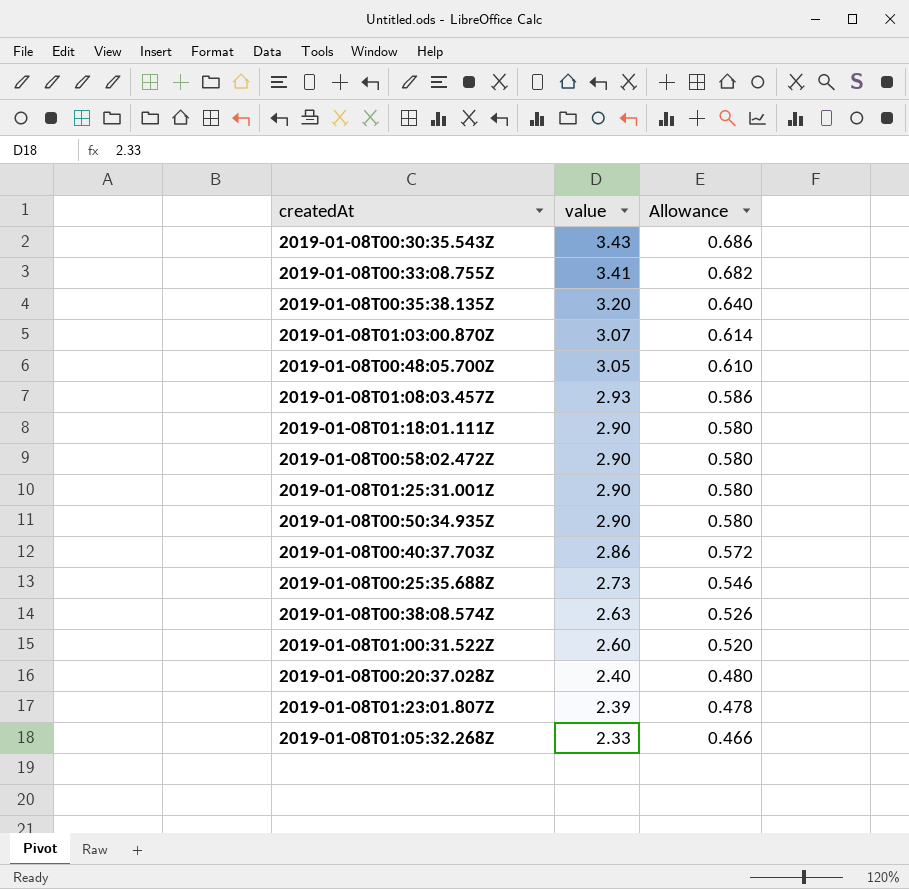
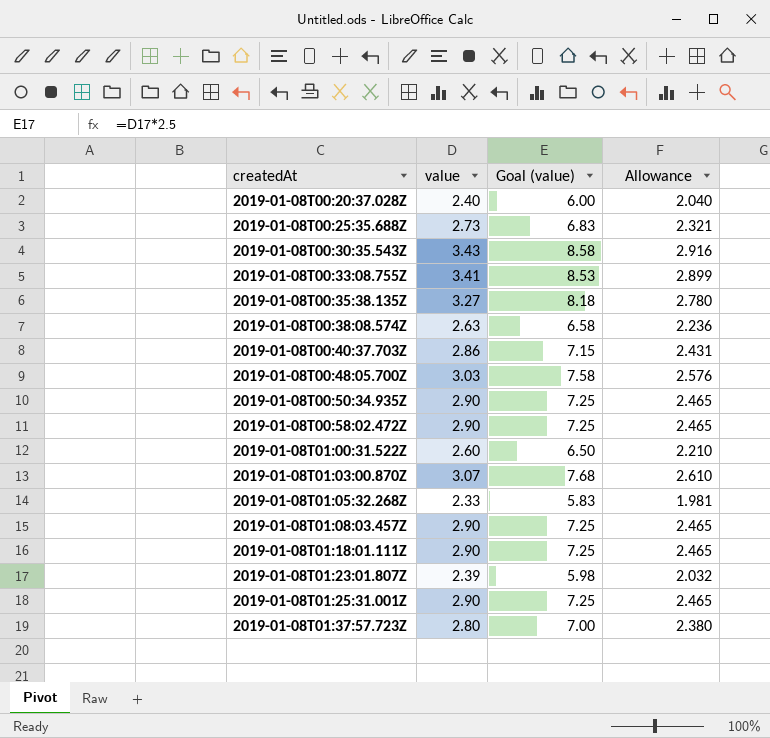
row order: value descending -> createdAt ascending
column Goal (value) | formula: none -> [value] * 2.5
column Allowance | formula: [value] * 0.2 -> [value] * 0.85
2019-01-08T00:35:38.135Z | value: 3.20 -> 3.27
2019-01-08T00:48:05.700Z | value: 3.05 -> 3.03
2019-01-08T01:08:03.457Z | value: 2.93 -> 2.90
row 2019-01-08T01:37:57.723Z: none -> 2.80 | 7.00 | 2.380

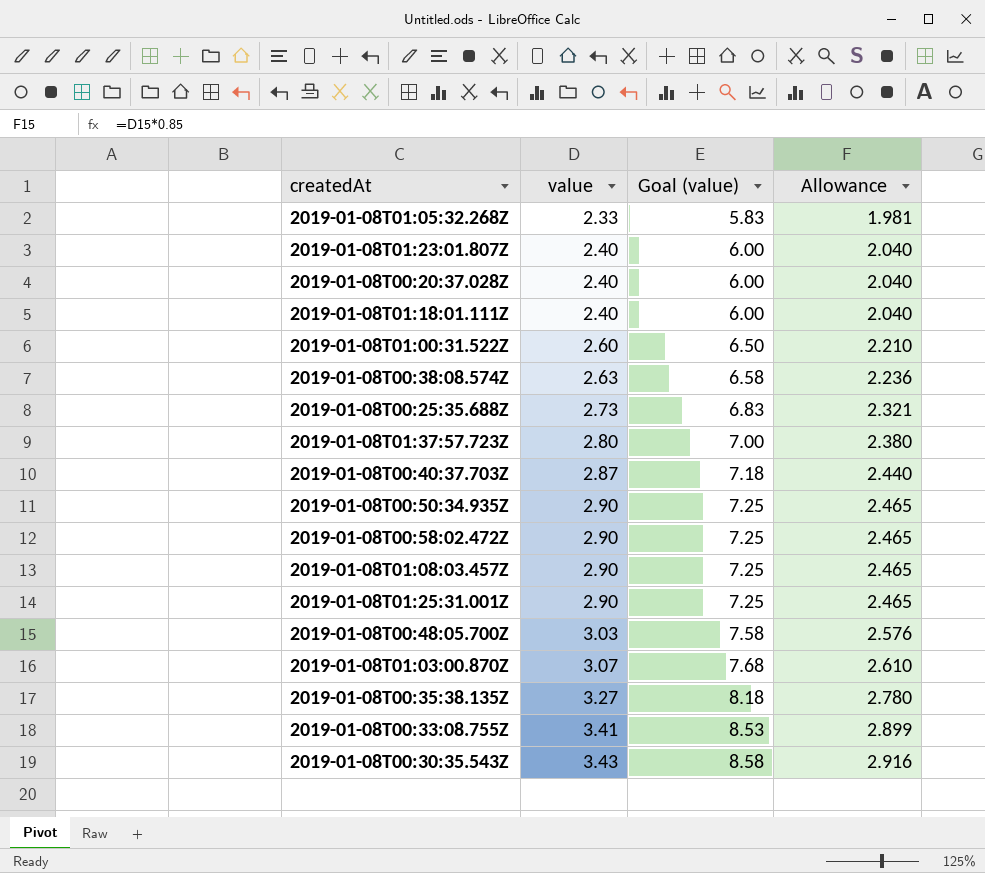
row order: createdAt ascending -> value ascending
2019-01-08T01:23:01.807Z | value: 2.39 -> 2.40
2019-01-08T01:23:01.807Z | Goal (value): 5.98 -> 6.00
2019-01-08T01:23:01.807Z | Allowance: 2.032 -> 2.040
2019-01-08T01:18:01.111Z | value: 2.90 -> 2.40
2019-01-08T01:18:01.111Z | Goal (value): 7.25 -> 6.00
2019-01-08T01:18:01.111Z | Allowance: 2.465 -> 2.040
2019-01-08T00:40:37.703Z | value: 2.86 -> 2.87
2019-01-08T00:40:37.703Z | Goal (value): 7.15 -> 7.18
2019-01-08T00:40:37.703Z | Allowance: 2.431 -> 2.440

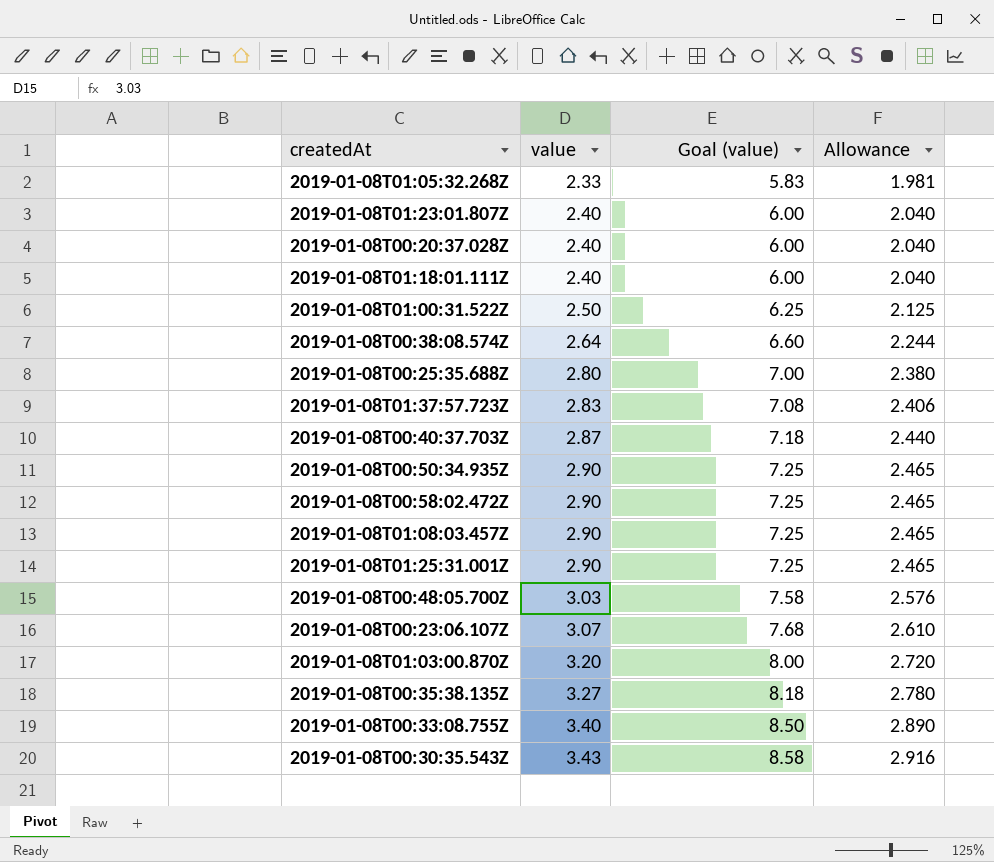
2019-01-08T01:00:31.522Z | value: 2.60 -> 2.50
2019-01-08T01:00:31.522Z | Goal (value): 6.50 -> 6.25
2019-01-08T01:00:31.522Z | Allowance: 2.210 -> 2.125
2019-01-08T00:38:08.574Z | value: 2.63 -> 2.64
2019-01-08T00:38:08.574Z | Goal (value): 6.58 -> 6.60
2019-01-08T00:38:08.574Z | Allowance: 2.236 -> 2.244
2019-01-08T00:25:35.688Z | value: 2.73 -> 2.80
2019-01-08T00:25:35.688Z | Goal (value): 6.83 -> 7.00
2019-01-08T00:25:35.688Z | Allowance: 2.321 -> 2.380
2019-01-08T01:37:57.723Z | value: 2.80 -> 2.83
2019-01-08T01:37:57.723Z | Goal (value): 7.00 -> 7.08
2019-01-08T01:37:57.723Z | Allowance: 2.380 -> 2.406
row 2019-01-08T00:23:06.107Z: none -> 3.07 | 7.68 | 2.610
2019-01-08T01:03:00.870Z | value: 3.07 -> 3.20
2019-01-08T01:03:00.870Z | Goal (value): 7.68 -> 8.00
2019-01-08T01:03:00.870Z | Allowance: 2.610 -> 2.720
2019-01-08T00:33:08.755Z | value: 3.41 -> 3.40
2019-01-08T00:33:08.755Z | Goal (value): 8.53 -> 8.50
2019-01-08T00:33:08.755Z | Allowance: 2.899 -> 2.890

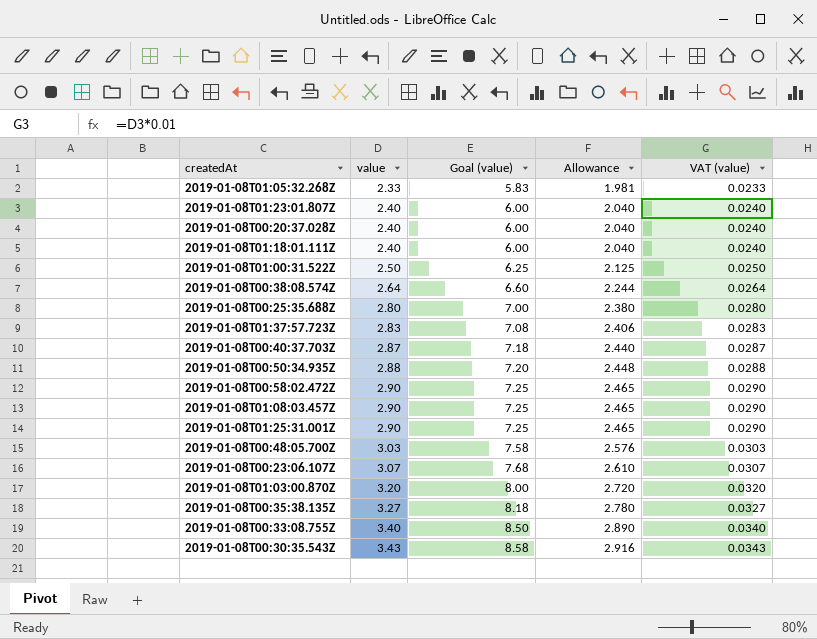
column VAT (value) | formula: none -> [value] * 0.01
2019-01-08T00:50:34.935Z | value: 2.90 -> 2.88
2019-01-08T00:50:34.935Z | Goal (value): 7.25 -> 7.20
2019-01-08T00:50:34.935Z | Allowance: 2.465 -> 2.448

